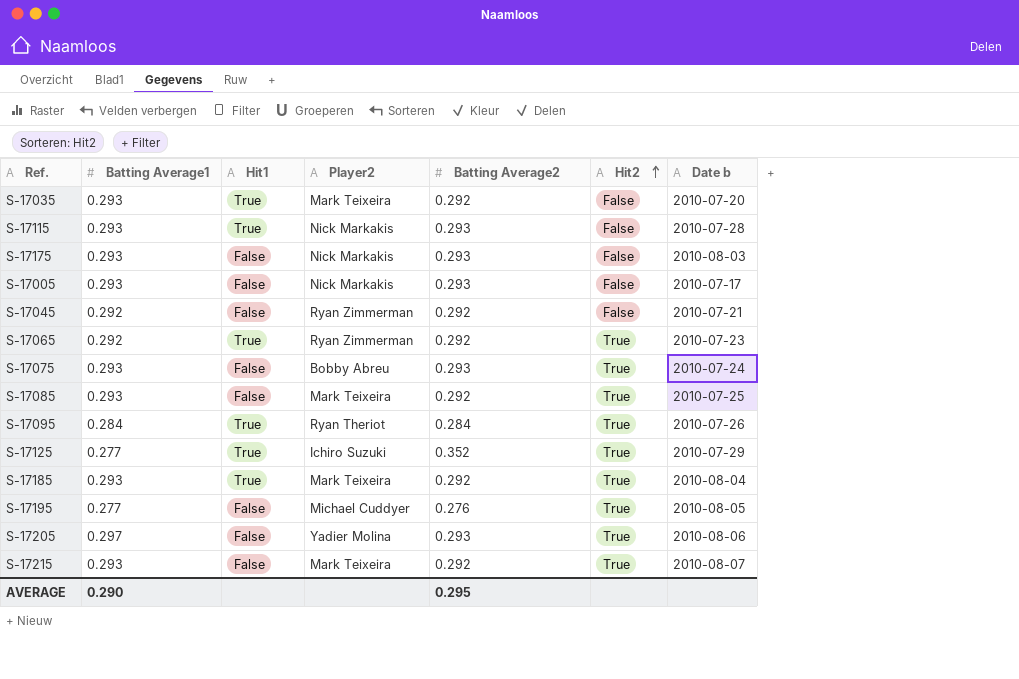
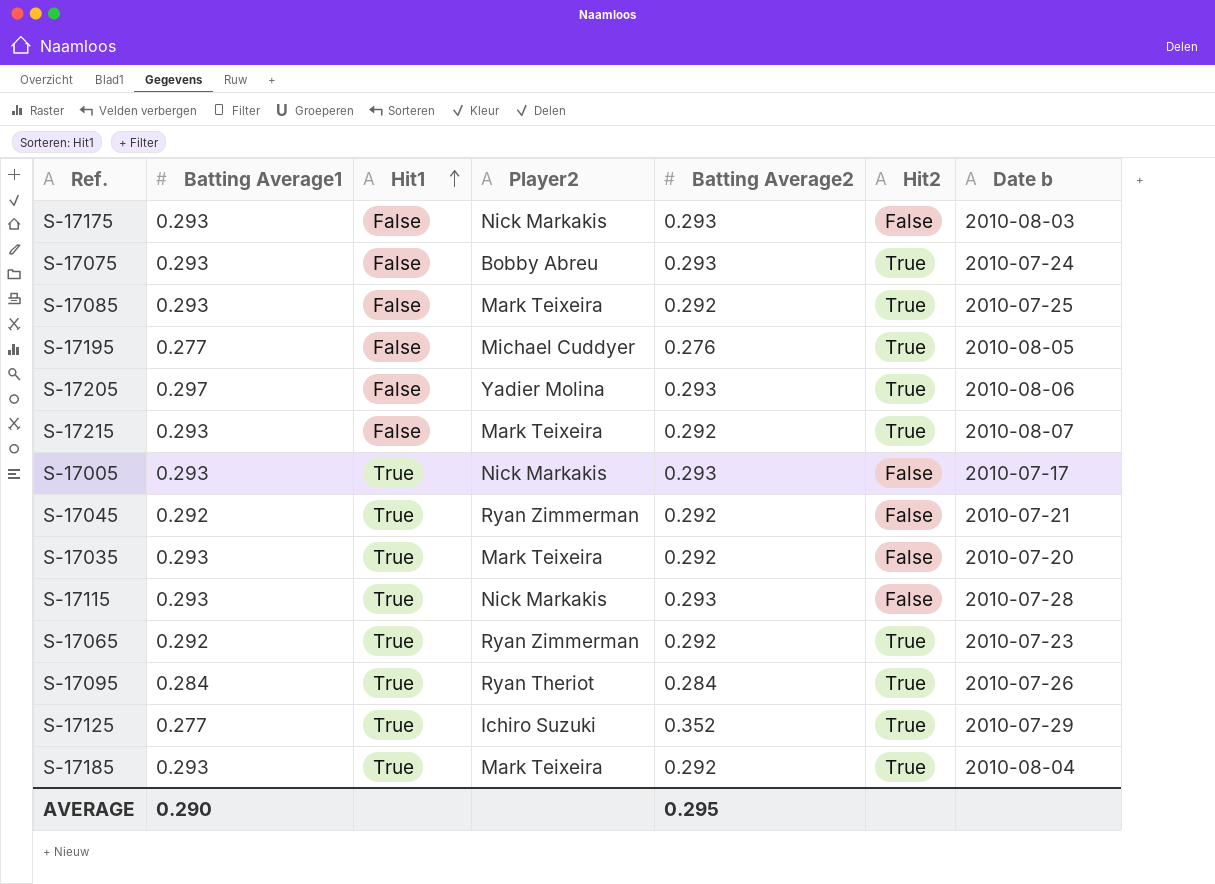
row order: Hit2 ascending -> Hit1 ascending
S-17005 | Hit1: False -> True
S-17045 | Hit1: False -> True

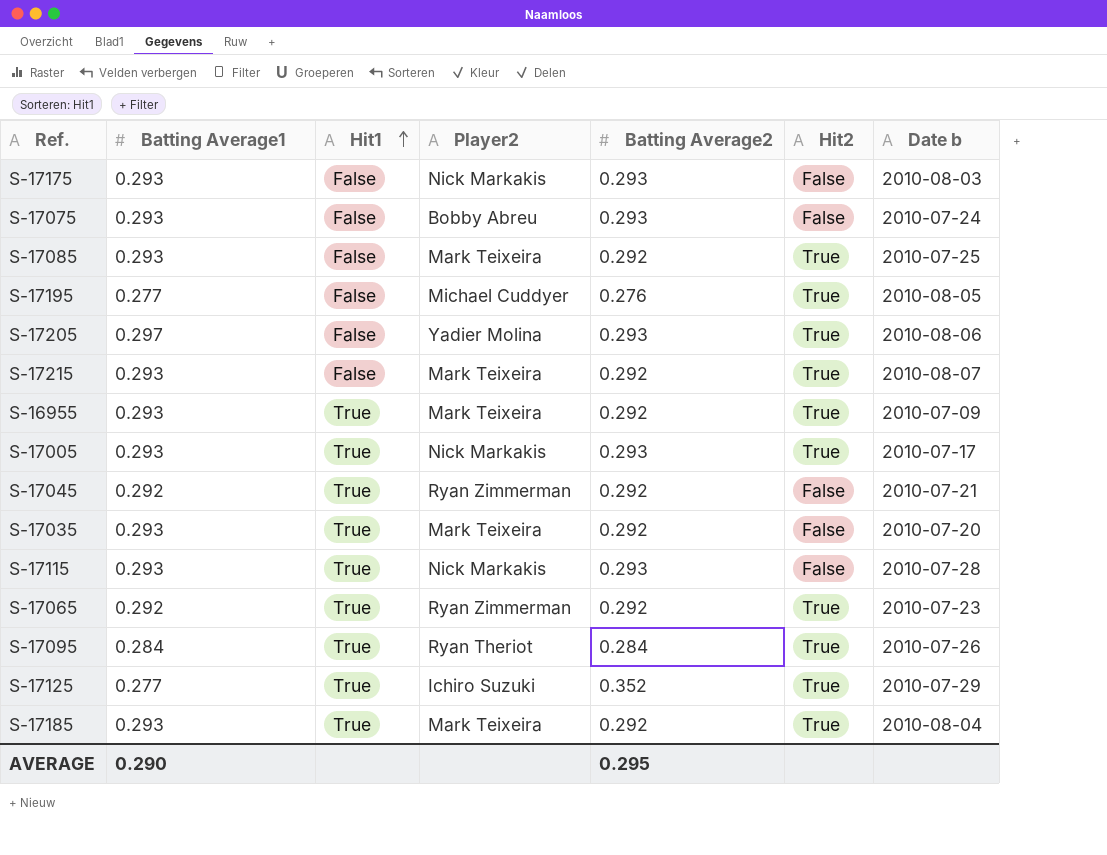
S-17075 | Hit2: True -> False
row S-16955: none -> 0.293 | True | Mark Teixeira | 0.292 | True | 2010-07-09
S-17005 | Hit2: False -> True

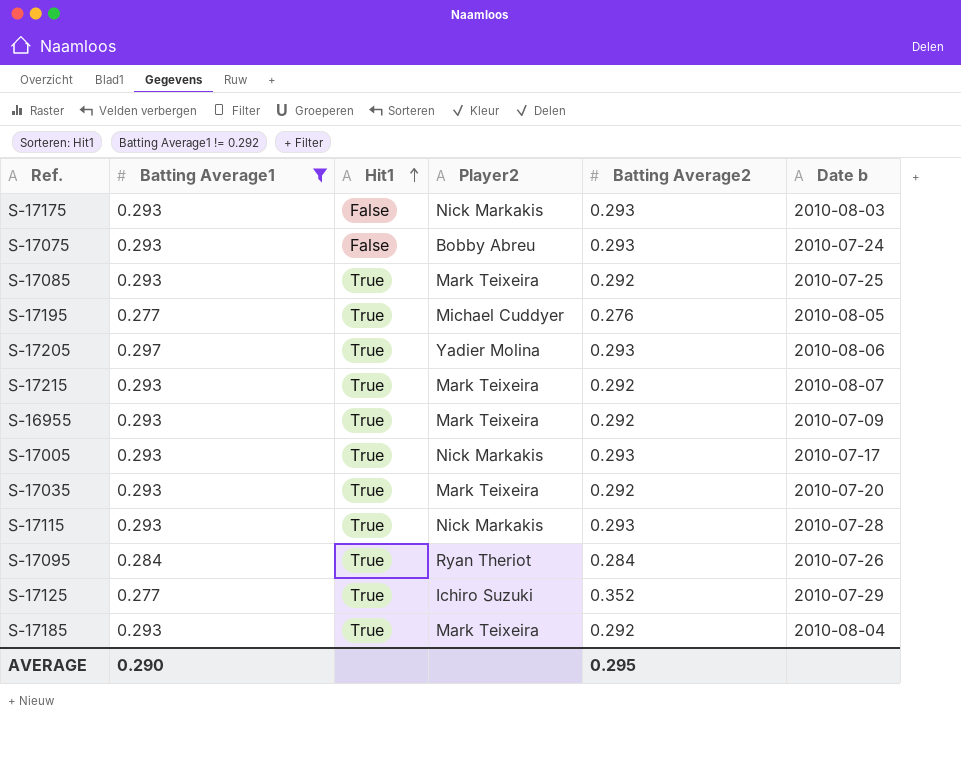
filter: none -> Batting Average1 != 0.292
column Hit2 | position: 6 -> none
S-17085 | Hit1: False -> True
S-17195 | Hit1: False -> True
S-17205 | Hit1: False -> True
S-17215 | Hit1: False -> True

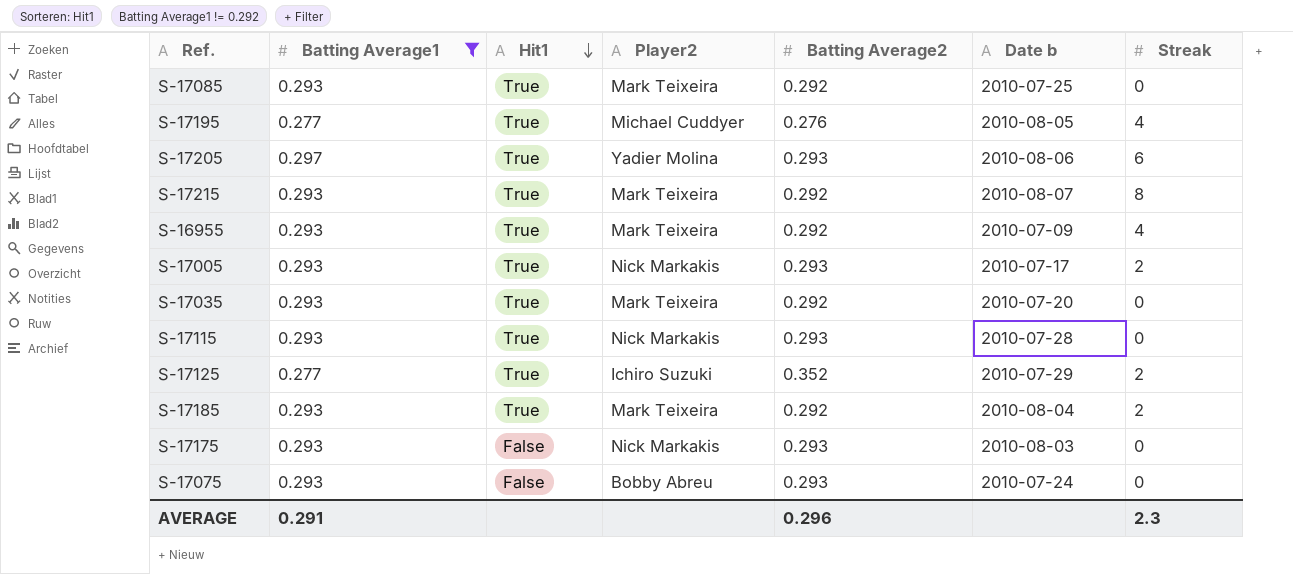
row order: Hit1 ascending -> Hit1 descending
column Streak | position: none -> 7
row S-17095: 0.284 | True | Ryan Theriot | 0.284 | 2010-07-26 -> none
AVERAGE | Batting Average1: 0.290 -> 0.291
AVERAGE | Batting Average2: 0.295 -> 0.296

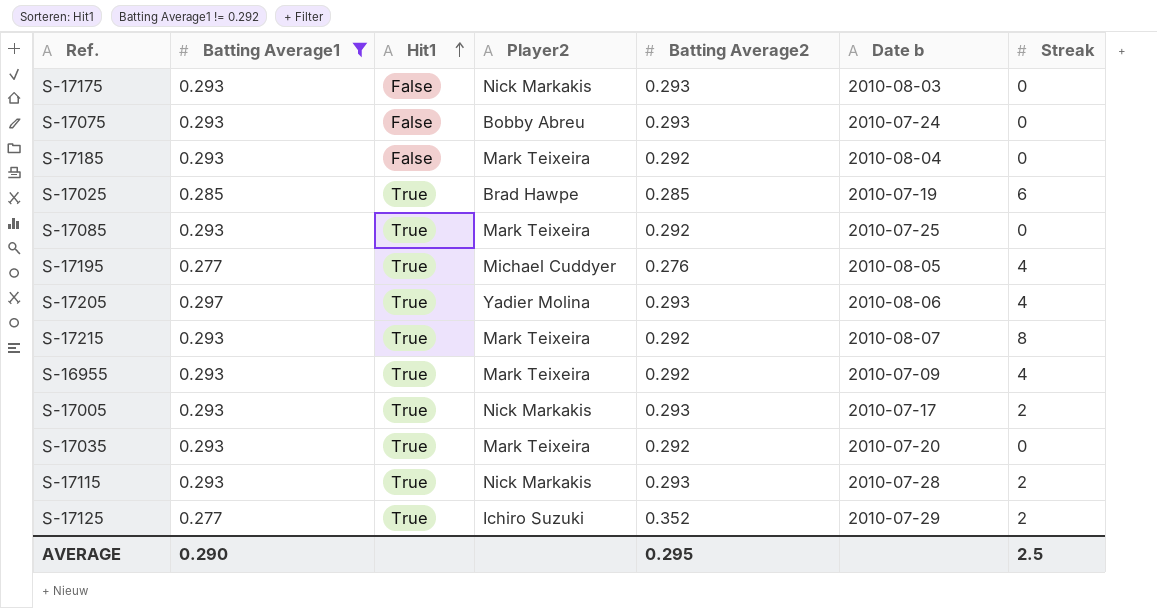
row order: Hit1 descending -> Hit1 ascending
S-17185 | Hit1: True -> False
S-17185 | Streak: 2 -> 0
row S-17025: none -> 0.285 | True | Brad Hawpe | 0.285 | 2010-07-19 | 6
S-17205 | Streak: 6 -> 4
S-17115 | Streak: 0 -> 2
AVERAGE | Batting Average1: 0.291 -> 0.290
AVERAGE | Batting Average2: 0.296 -> 0.295
AVERAGE | Streak: 2.3 -> 2.5

